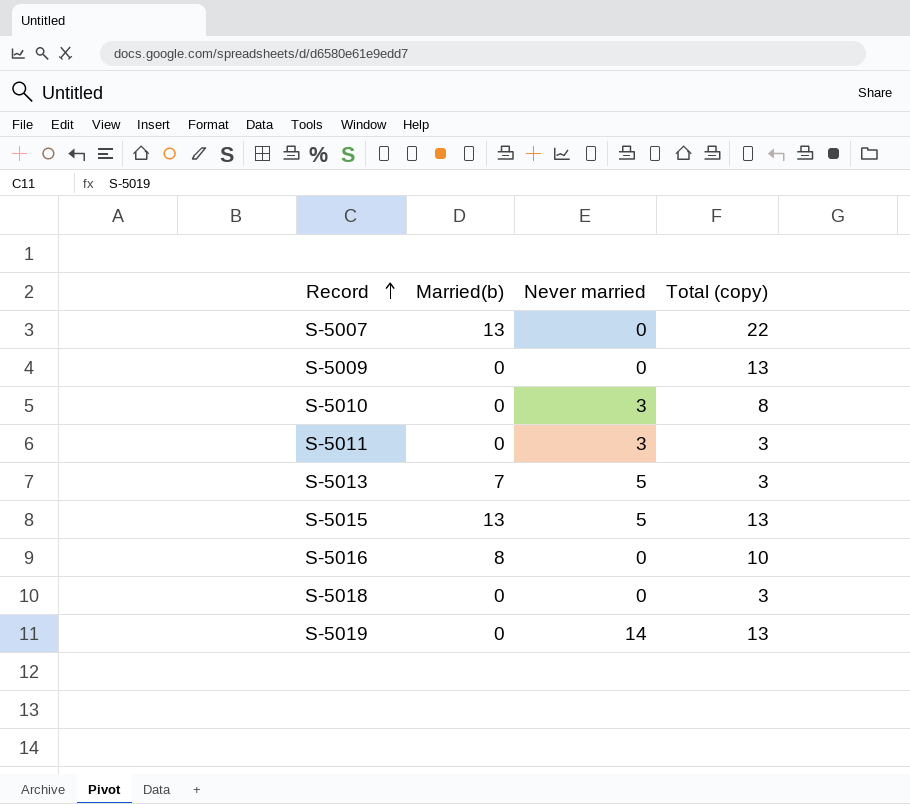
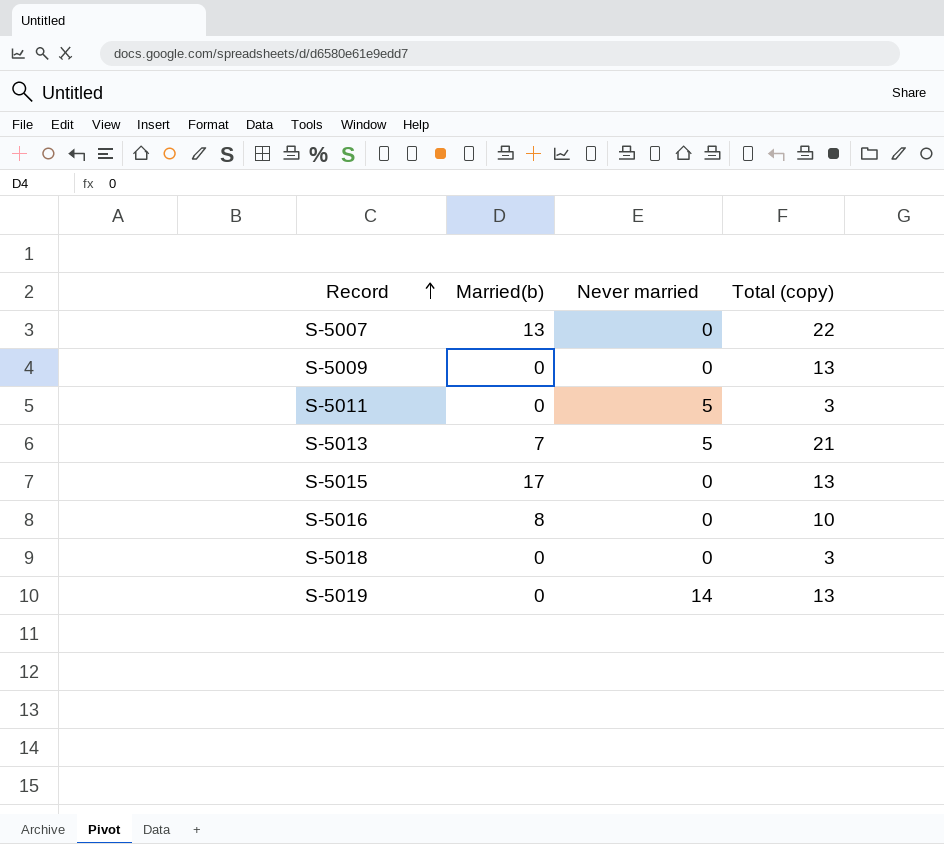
row S-5010: 0 | 3 | 8 -> none
S-5011 | Never married: 3 -> 5
S-5013 | Total (copy): 3 -> 21
S-5015 | Married(b): 13 -> 17
S-5015 | Never married: 5 -> 0

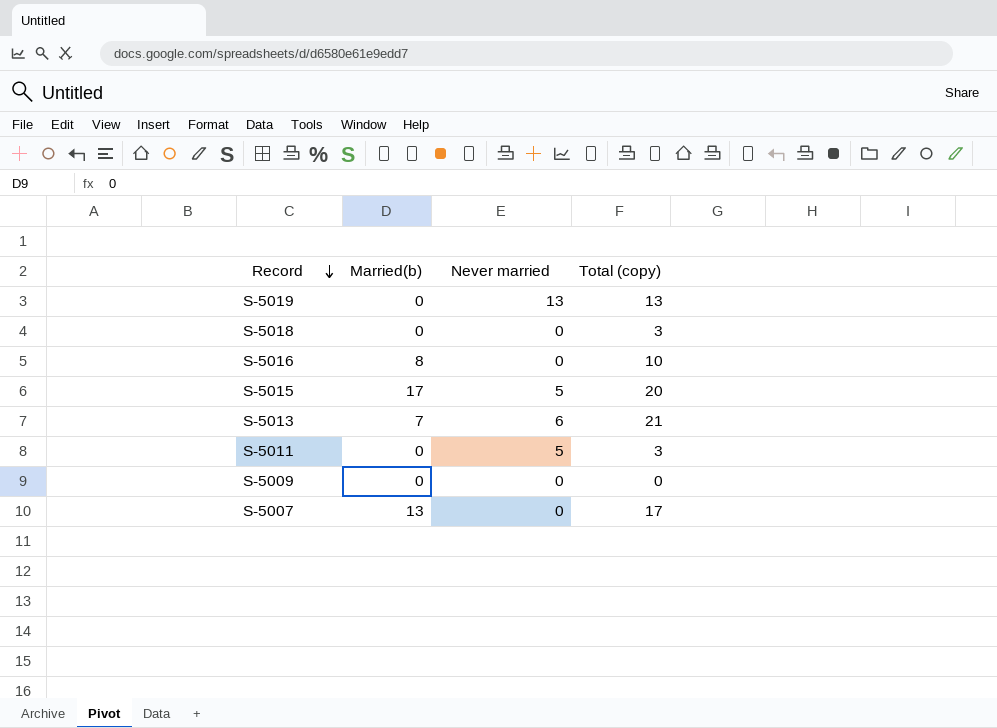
row order: Record ascending -> Record descending
S-5019 | Never married: 14 -> 13
S-5015 | Never married: 0 -> 5
S-5015 | Total (copy): 13 -> 20
S-5013 | Never married: 5 -> 6
S-5009 | Total (copy): 13 -> 0
S-5007 | Total (copy): 22 -> 17

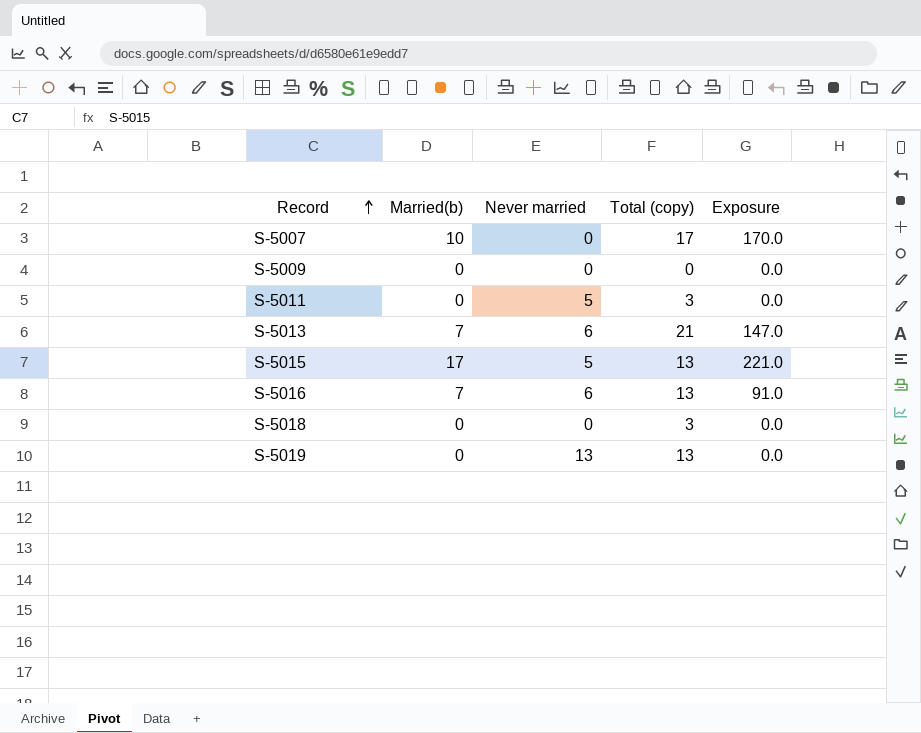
row order: Record descending -> Record ascending
column Exposure | formula: none -> [Married(b)] * [Total (copy)]
S-5007 | Married(b): 13 -> 10
S-5015 | Total (copy): 20 -> 13
S-5016 | Married(b): 8 -> 7
S-5016 | Never married: 0 -> 6
S-5016 | Total (copy): 10 -> 13

